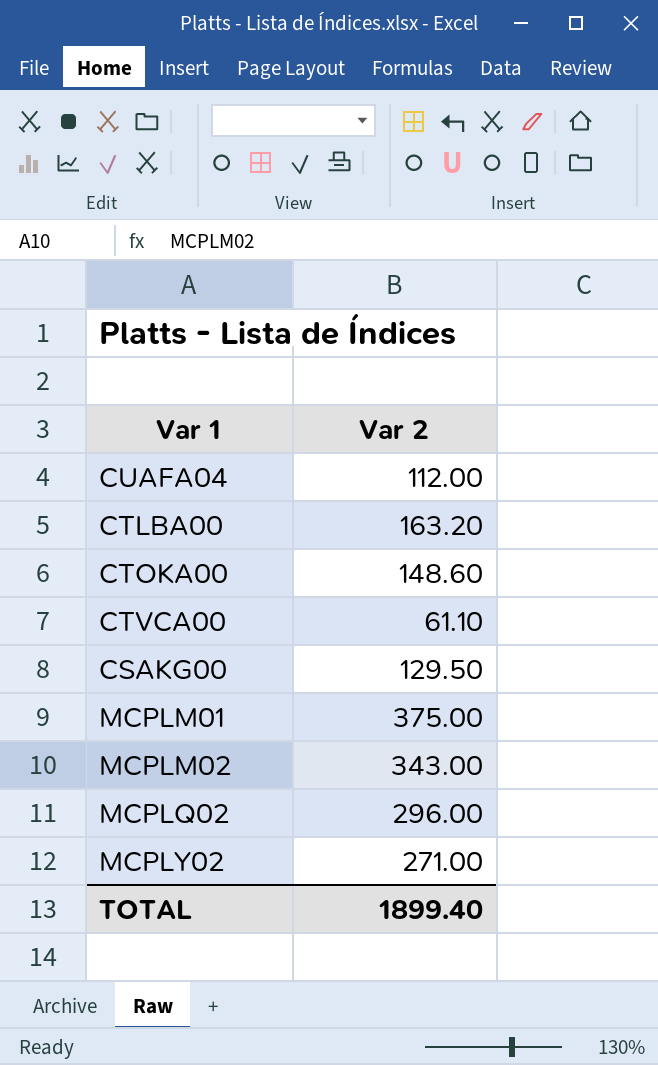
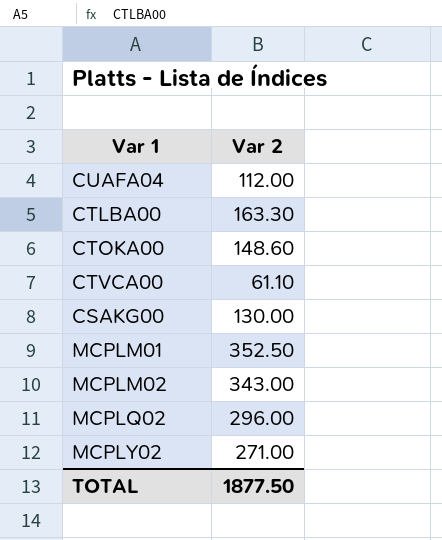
CTLBA00 | Var 2: 163.20 -> 163.30
CSAKG00 | Var 2: 129.50 -> 130.00
MCPLM01 | Var 2: 375.00 -> 352.50
TOTAL | Var 2: 1899.40 -> 1877.50

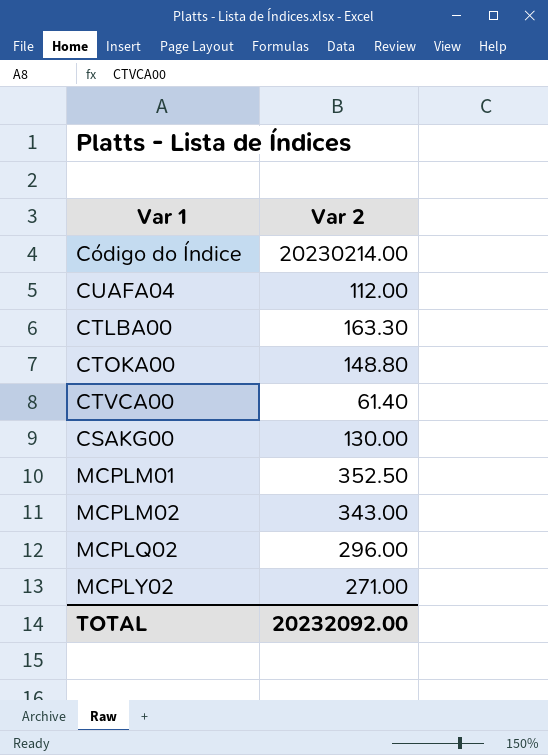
row Código do Índice: none -> 20230214.00
CTOKA00 | Var 2: 148.60 -> 148.80
CTVCA00 | Var 2: 61.10 -> 61.40
TOTAL | Var 2: 1877.50 -> 20232092.00

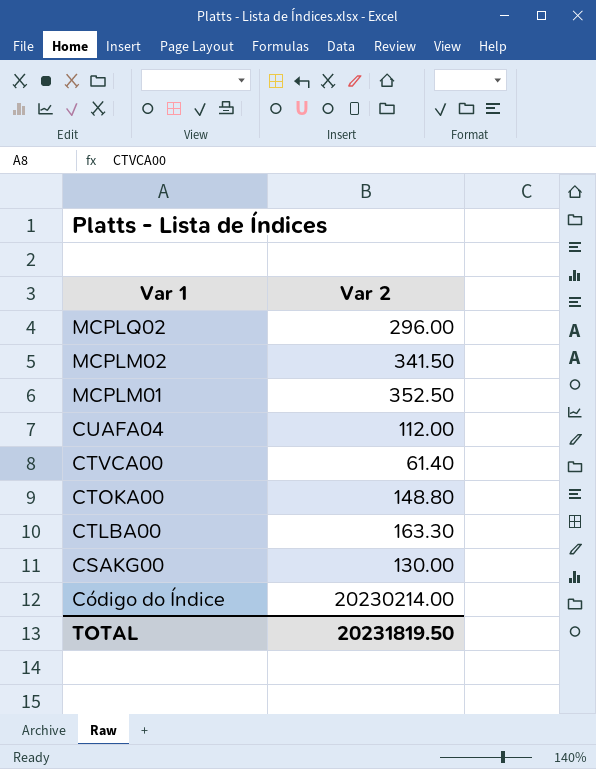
row order: none -> Var 1 descending
row MCPLY02: 271.00 -> none
MCPLM02 | Var 2: 343.00 -> 341.50
TOTAL | Var 2: 20232092.00 -> 20231819.50

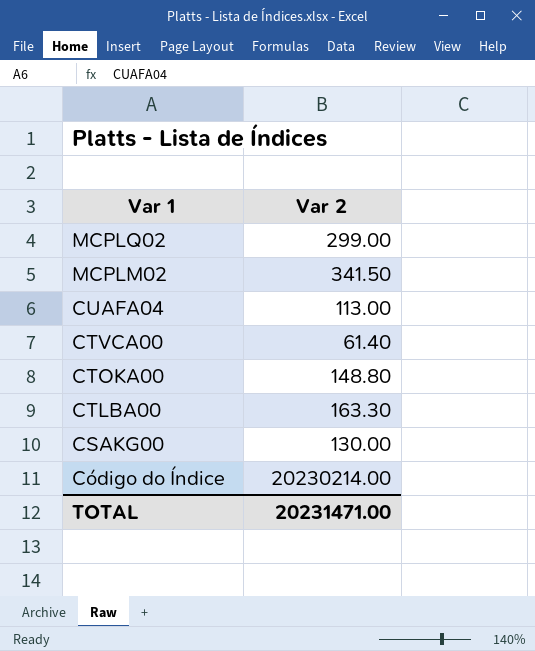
row MCPLM01: 352.50 -> none
MCPLQ02 | Var 2: 296.00 -> 299.00
CUAFA04 | Var 2: 112.00 -> 113.00
TOTAL | Var 2: 20231819.50 -> 20231471.00

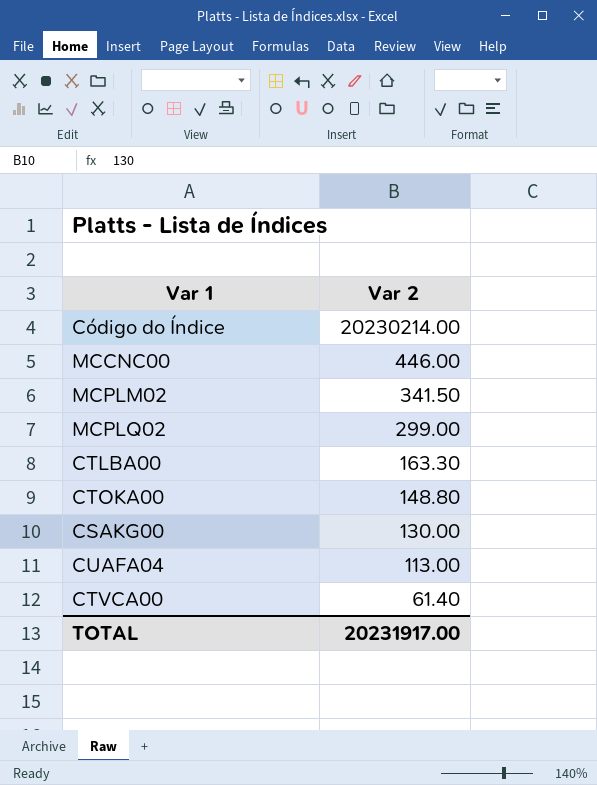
row order: Var 1 descending -> Var 2 descending
row MCCNC00: none -> 446.00
TOTAL | Var 2: 20231471.00 -> 20231917.00

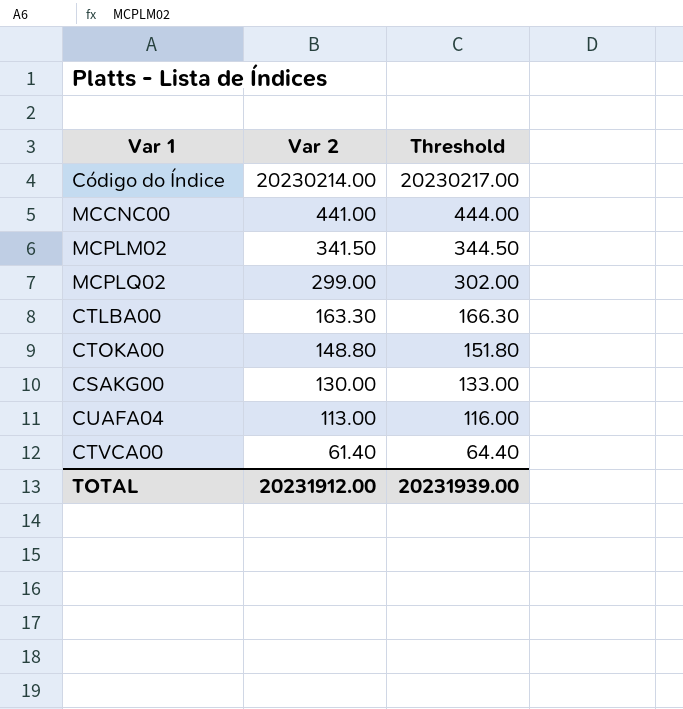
column Threshold | formula: none -> [Var 2] + 3
MCCNC00 | Var 2: 446.00 -> 441.00
TOTAL | Var 2: 20231917.00 -> 20231912.00

